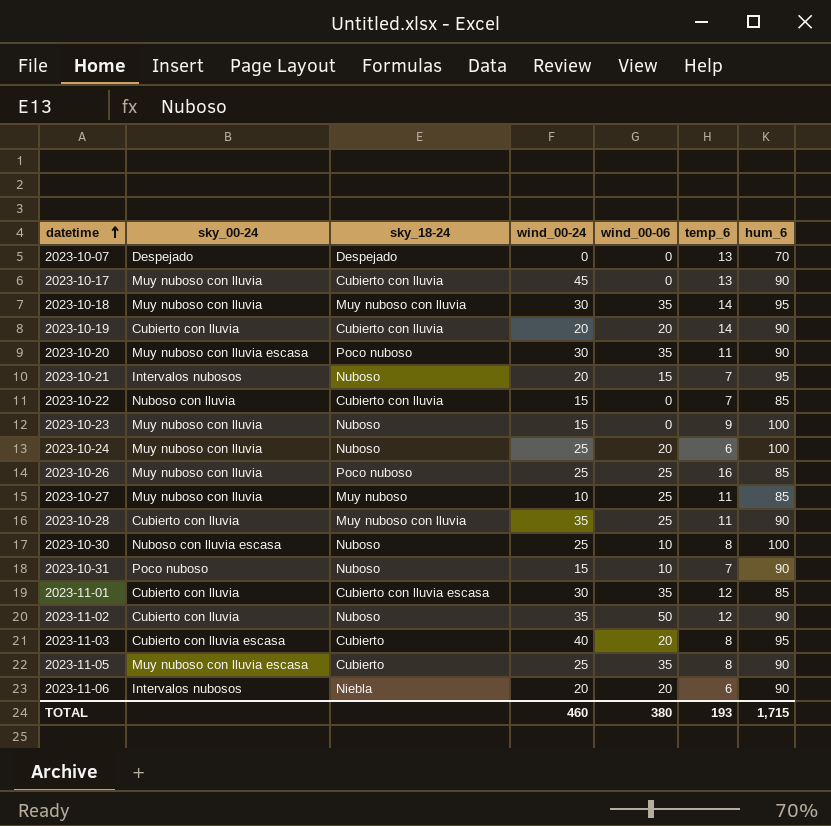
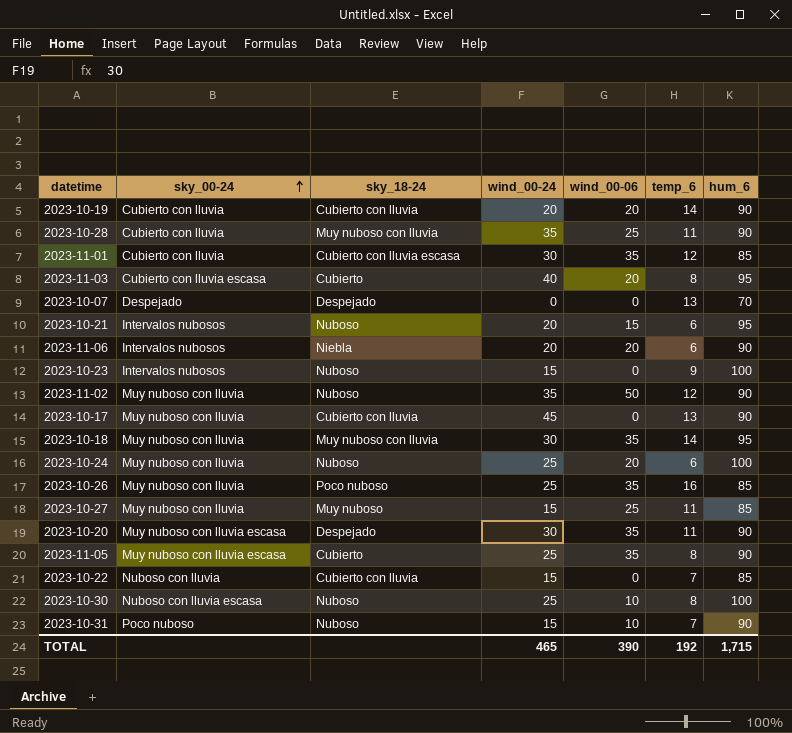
row order: datetime ascending -> sky_00-24 ascending
2023-10-21 | temp_6: 7 -> 6
2023-10-23 | sky_00-24: Muy nuboso con lluvia -> Intervalos nubosos
2023-11-02 | sky_00-24: Cubierto con lluvia -> Muy nuboso con lluvia
2023-10-26 | wind_00-06: 25 -> 35
2023-10-27 | wind_00-24: 10 -> 15
2023-10-20 | sky_18-24: Poco nuboso -> Despejado
TOTAL | wind_00-24: 460 -> 465
TOTAL | wind_00-06: 380 -> 390
TOTAL | temp_6: 193 -> 192

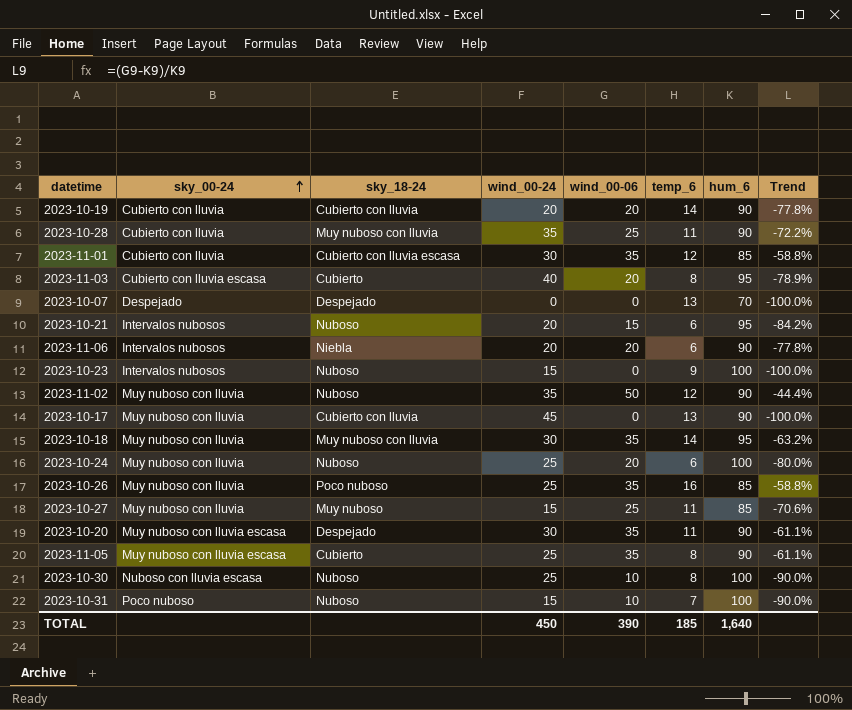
column Trend | formula: none -> ([wind_00-06] - [hum_6]) / [hum_6]
row 2023-10-22: Nuboso con lluvia | Cubierto con lluvia | 15 | 0 | 7 | 85 -> none
2023-10-31 | hum_6: 90 -> 100
TOTAL | wind_00-24: 465 -> 450
TOTAL | temp_6: 192 -> 185
TOTAL | hum_6: 1,715 -> 1,640

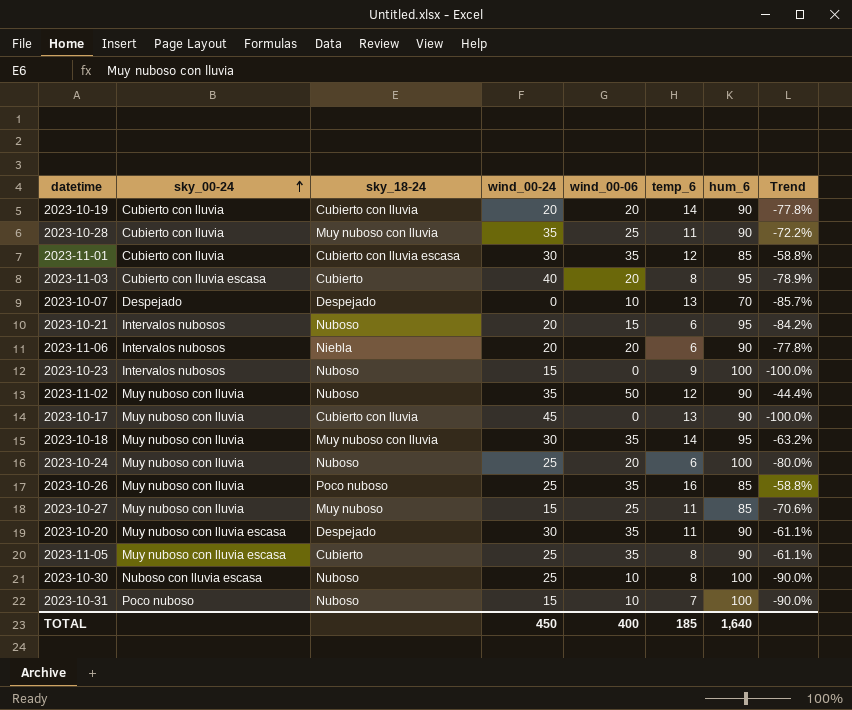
2023-10-07 | wind_00-06: 0 -> 10
2023-10-07 | Trend: -100.0% -> -85.7%
TOTAL | wind_00-06: 390 -> 400

